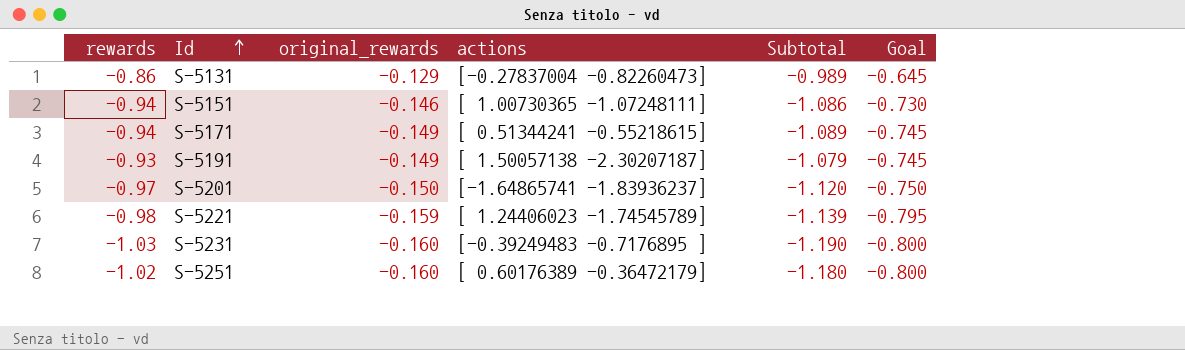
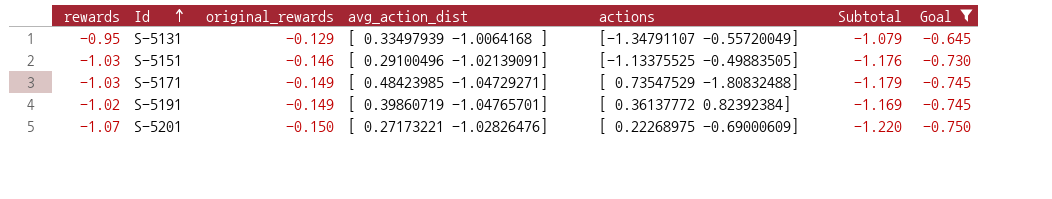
filter: none -> Goal >= -0.750
column avg_action_dist | position: none -> 4
S-5131 | rewards: -0.86 -> -0.95
S-5131 | actions: [-0.27837004 -0.82260473] -> [-1.34791107 -0.55720049]
S-5131 | Subtotal: -0.989 -> -1.079
S-5151 | rewards: -0.94 -> -1.03
S-5151 | actions: [ 1.00730365 -1.07248111] -> [-1.13375525 -0.49883505]
S-5151 | Subtotal: -1.086 -> -1.176
S-5171 | rewards: -0.94 -> -1.03
S-5171 | actions: [ 0.51344241 -0.55218615] -> [ 0.73547529 -1.80832488]
S-5171 | Subtotal: -1.089 -> -1.179
S-5191 | rewards: -0.93 -> -1.02
S-5191 | actions: [ 1.50057138 -2.30207187] -> [ 0.36137772 0.82392384]
S-5191 | Subtotal: -1.079 -> -1.169
S-5201 | rewards: -0.97 -> -1.07
S-5201 | actions: [-1.64865741 -1.83936237] -> [ 0.22268975 -0.69000609]
S-5201 | Subtotal: -1.120 -> -1.220

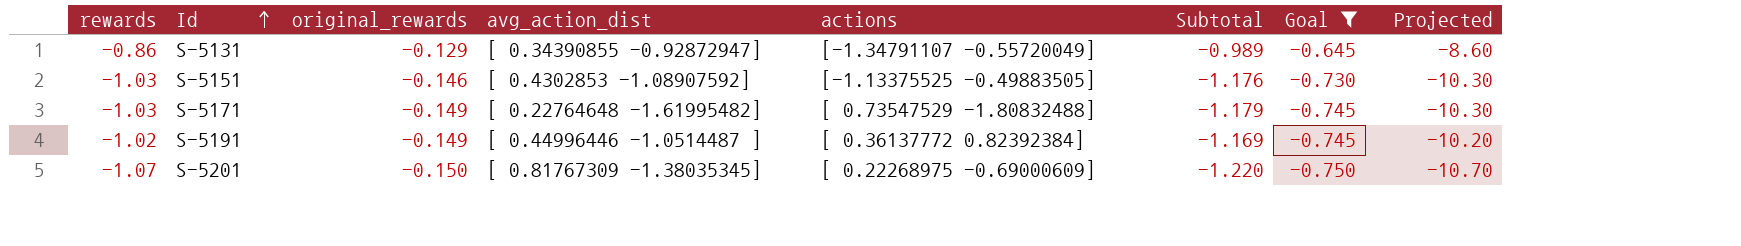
column Projected | formula: none -> [rewards] * 10
S-5131 | rewards: -0.95 -> -0.86
S-5131 | avg_action_dist: [ 0.33497939 -1.0064168 ] -> [ 0.34390855 -0.92872947]
S-5131 | Subtotal: -1.079 -> -0.989
S-5151 | avg_action_dist: [ 0.29100496 -1.02139091] -> [ 0.4302853 -1.08907592]
S-5171 | avg_action_dist: [ 0.48423985 -1.04729271] -> [ 0.22764648 -1.61995482]
S-5191 | avg_action_dist: [ 0.39860719 -1.04765701] -> [ 0.44996446 -1.0514487 ]
S-5201 | avg_action_dist: [ 0.27173221 -1.02826476] -> [ 0.81767309 -1.38035345]

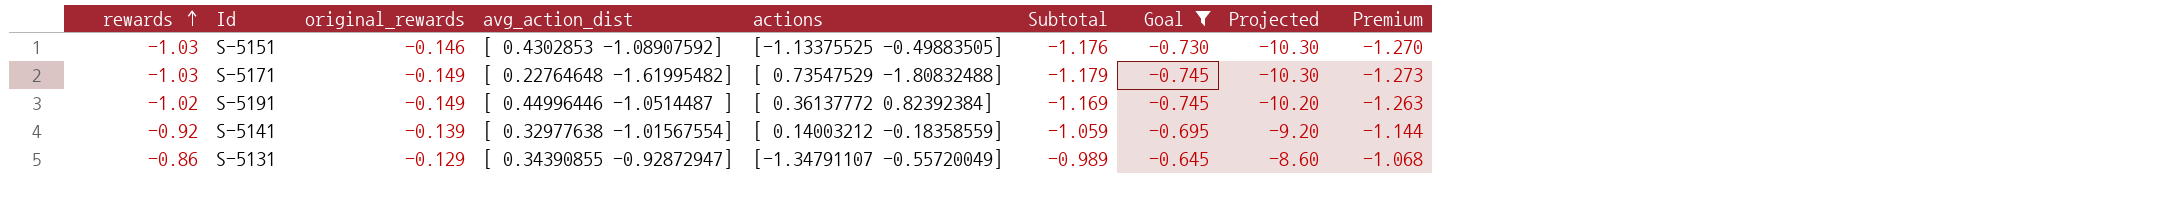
row order: Id ascending -> rewards ascending
column Premium | formula: none -> [Subtotal] * 1.08
row S-5201: -1.07 | -0.150 | [ 0.81767309 -1.38035345] | [ 0.22268975 -0.69000609] | -1.220 | -0.750 | -10.70 -> none
row S-5141: none -> -0.92 | -0.139 | [ 0.32977638 -1.01567554] | [ 0.14003212 -0.18358559] | -1.059 | -0.695 | -9.20 | -1.144

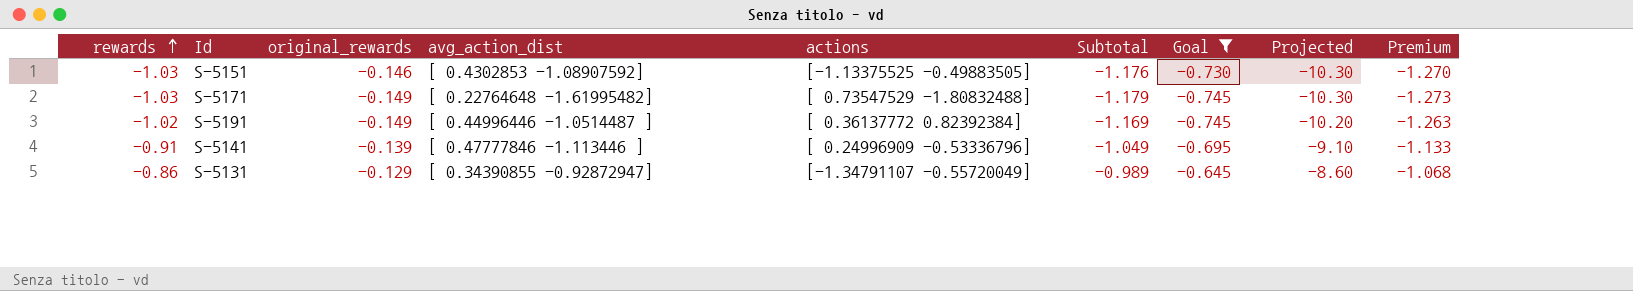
S-5141 | rewards: -0.92 -> -0.91
S-5141 | avg_action_dist: [ 0.32977638 -1.01567554] -> [ 0.47777846 -1.113446 ]
S-5141 | actions: [ 0.14003212 -0.18358559] -> [ 0.24996909 -0.53336796]
S-5141 | Subtotal: -1.059 -> -1.049
S-5141 | Projected: -9.20 -> -9.10
S-5141 | Premium: -1.144 -> -1.133

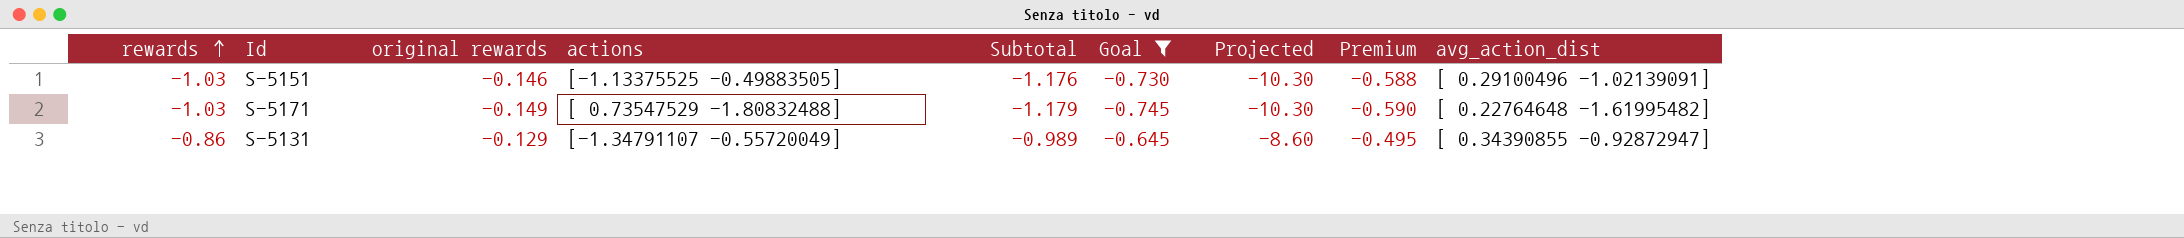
column name: original_rewards -> original rewards
column Premium | formula: [Subtotal] * 1.08 -> [Subtotal] * 0.5
column avg_action_dist | position: 4 -> 9
row S-5191: -1.02 | -0.149 | [ 0.44996446 -1.0514487 ] | [ 0.36137772 0.82392384] | -1.169 | -0.745 | -10.20 | -1.263 -> none
row S-5141: -0.91 | -0.139 | [ 0.47777846 -1.113446 ] | [ 0.24996909 -0.53336796] | -1.049 | -0.695 | -9.10 | -1.133 -> none
S-5151 | avg_action_dist: [ 0.4302853 -1.08907592] -> [ 0.29100496 -1.02139091]

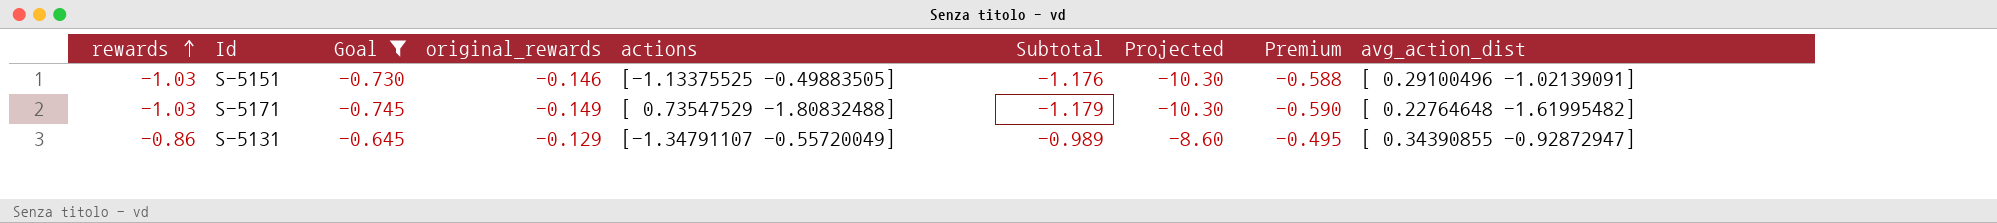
column Goal | position: 6 -> 3
column name: original rewards -> original_rewards

